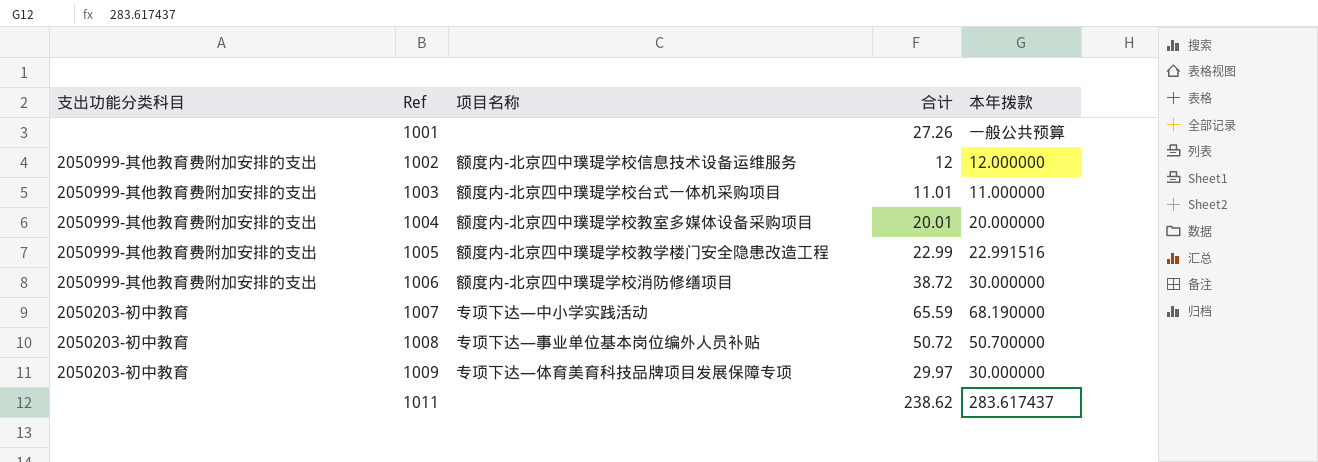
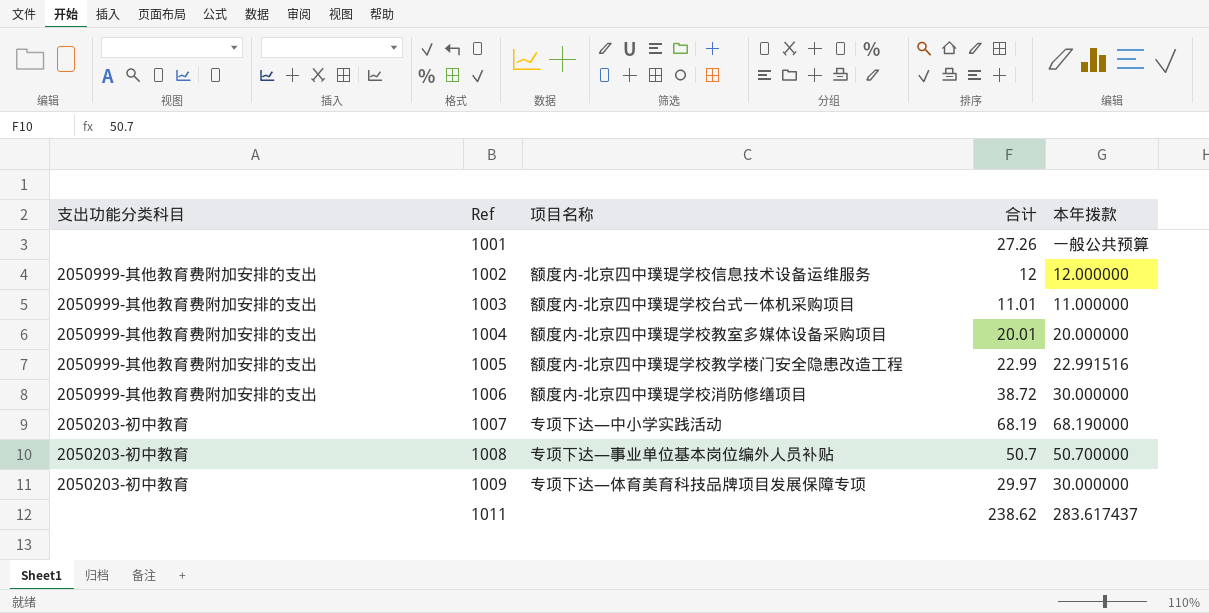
1007 | 合计: 65.59 -> 68.19
1008 | 合计: 50.72 -> 50.7

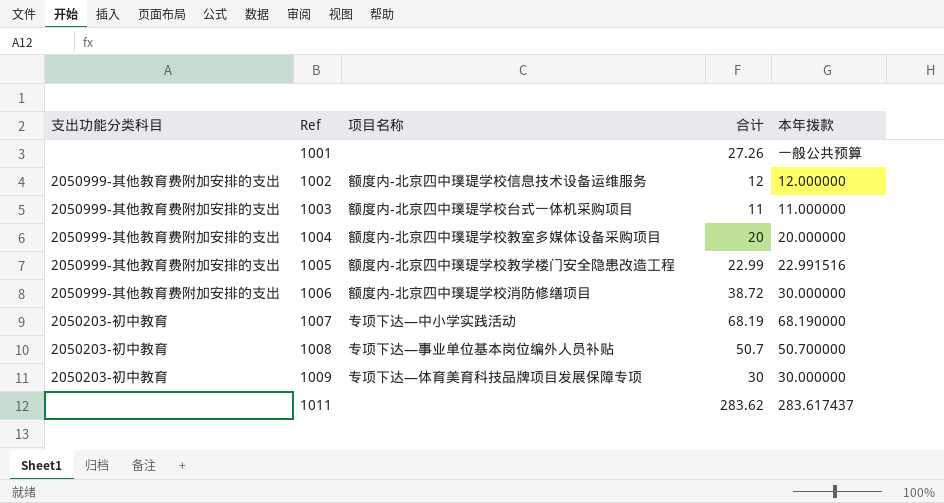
1003 | 合计: 11.01 -> 11
1004 | 合计: 20.01 -> 20
1009 | 合计: 29.97 -> 30
1011 | 合计: 238.62 -> 283.62

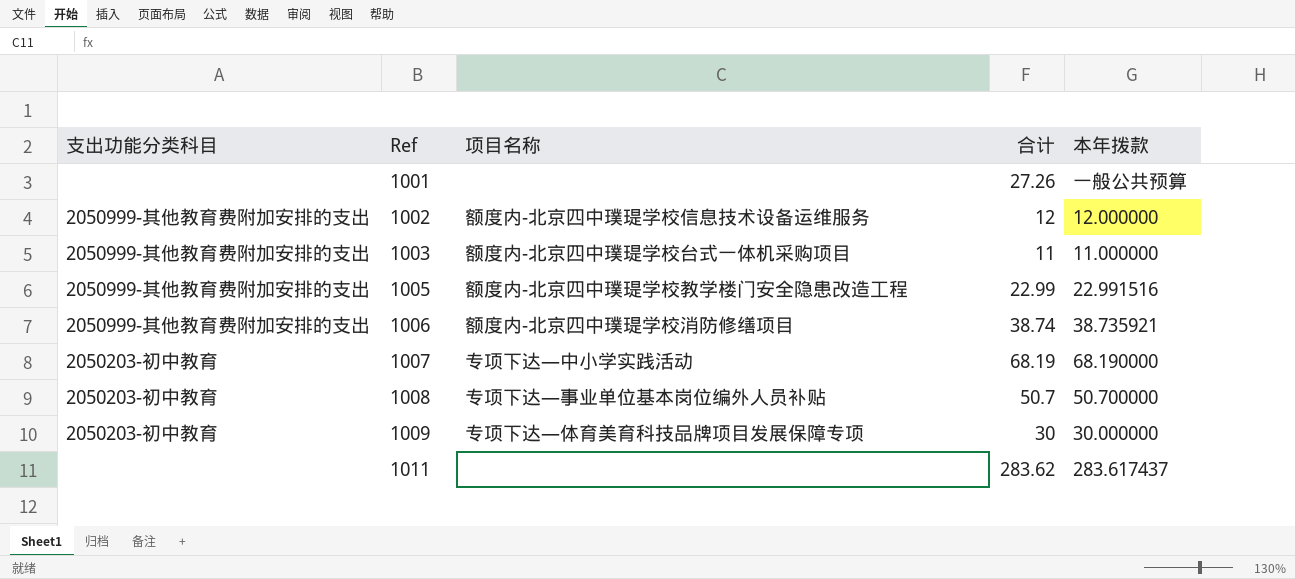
row 1004: 2050999-其他教育费附加安排的支出 | 额度内-北京四中璞瑅学校教室多媒体设备采购项目 | 20 | 20.000000 -> none
1006 | 合计: 38.72 -> 38.74
1006 | 本年拨款: 30.000000 -> 38.735921

